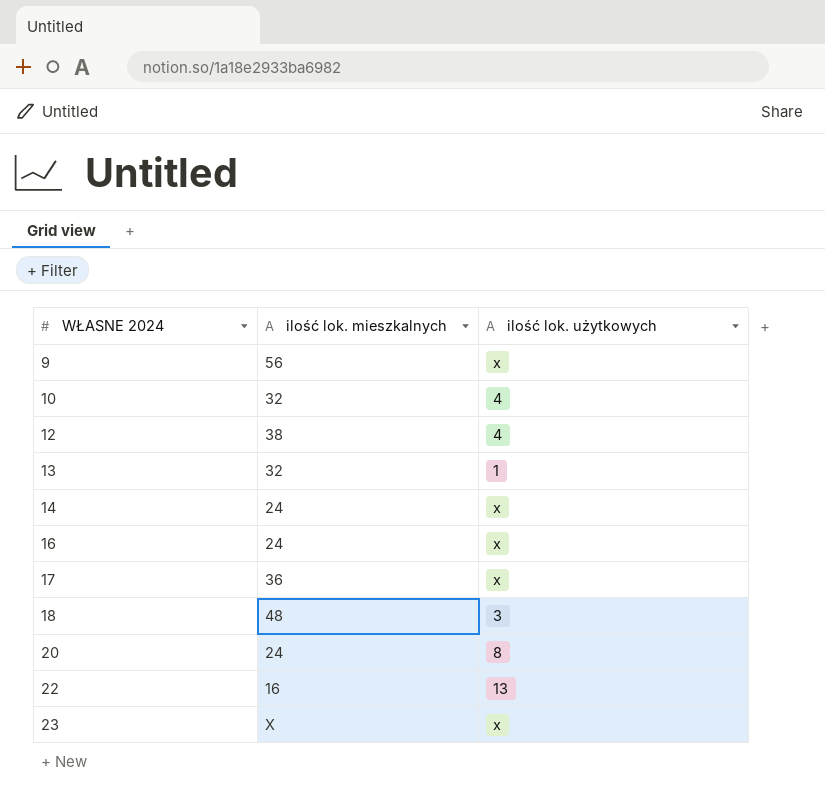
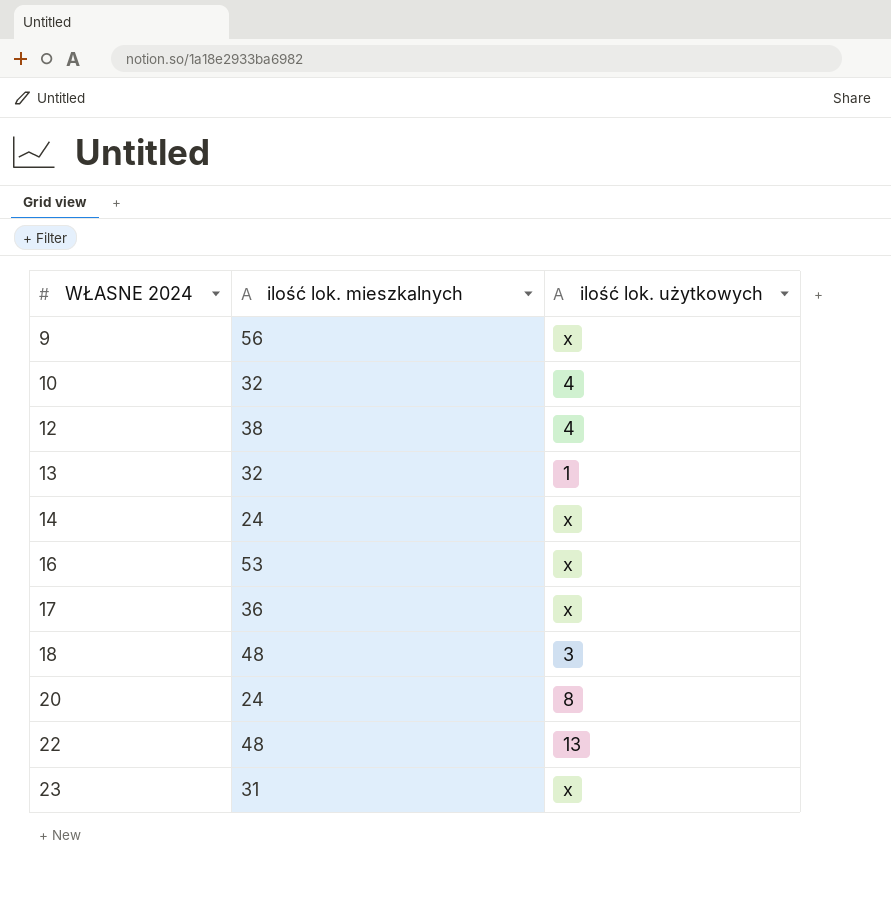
16 | ilość lok. mieszkalnych: 24 -> 53
22 | ilość lok. mieszkalnych: 16 -> 48
23 | ilość lok. mieszkalnych: X -> 31

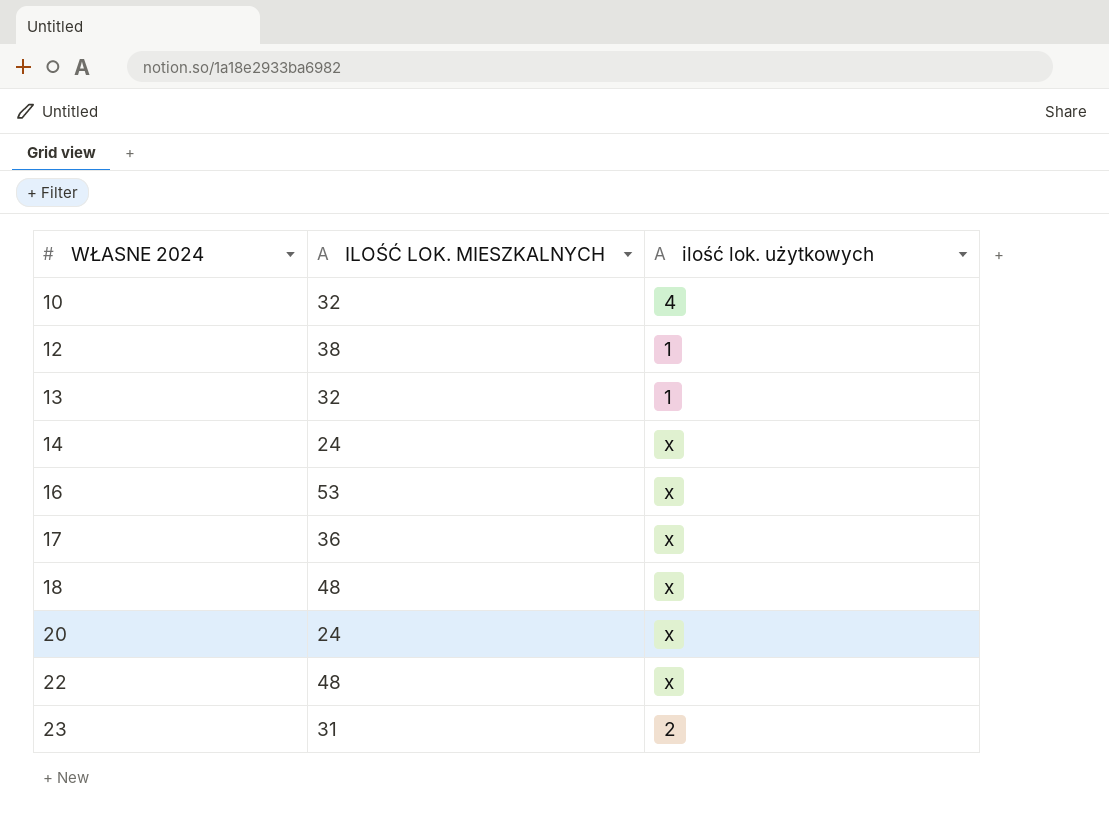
column name: ilość lok. mieszkalnych -> ILOŚĆ LOK. MIESZKALNYCH
row 9: 56 | x -> none
12 | ilość lok. użytkowych: 4 -> 1
18 | ilość lok. użytkowych: 3 -> x
20 | ilość lok. użytkowych: 8 -> x
22 | ilość lok. użytkowych: 13 -> x
23 | ilość lok. użytkowych: x -> 2

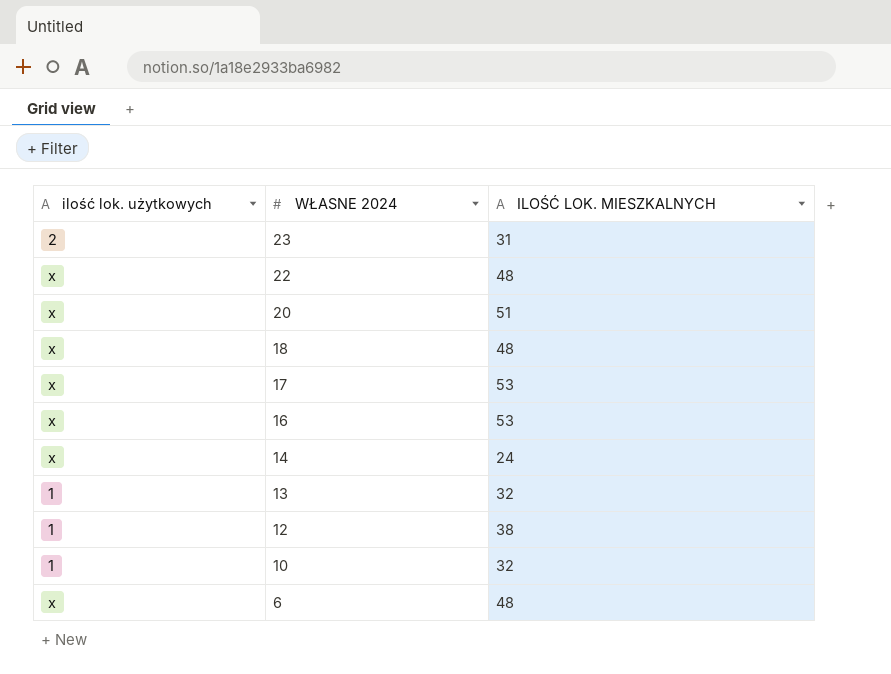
row order: WŁASNE 2024 ascending -> WŁASNE 2024 descending
column ilość lok. użytkowych | position: 3 -> 1
20 | ILOŚĆ LOK. MIESZKALNYCH: 24 -> 51
17 | ILOŚĆ LOK. MIESZKALNYCH: 36 -> 53
10 | ilość lok. użytkowych: 4 -> 1
row 6: none -> x | 48

